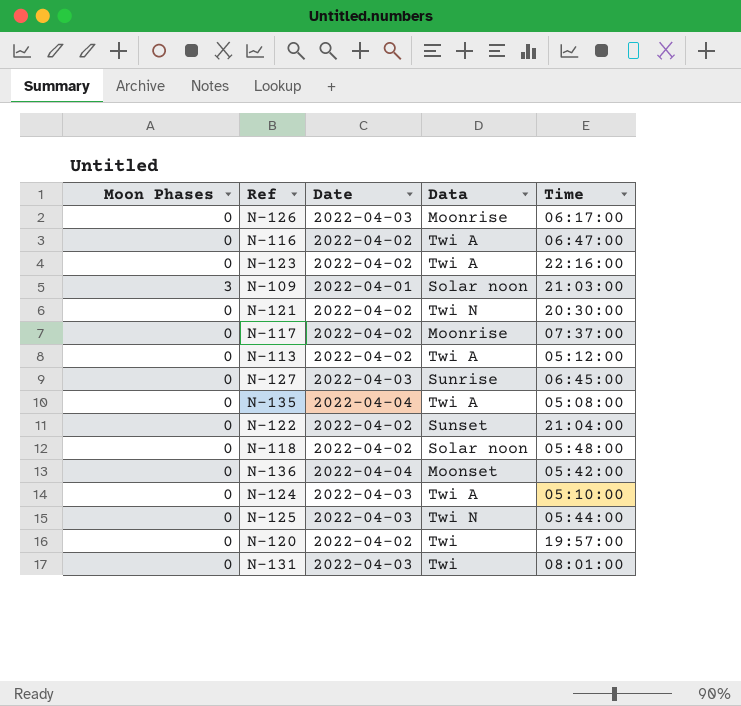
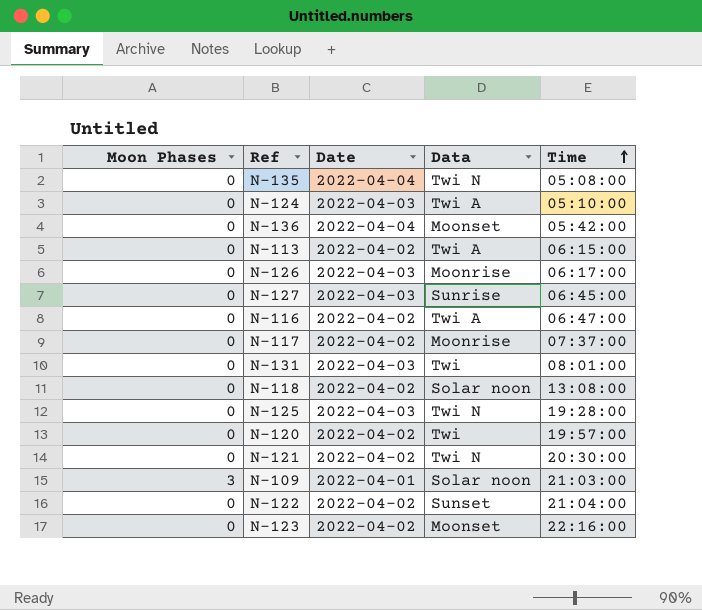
row order: none -> Time ascending
N-135 | Data: Twi A -> Twi N
N-113 | Time: 05:12:00 -> 06:15:00
N-118 | Time: 05:48:00 -> 13:08:00
N-125 | Time: 05:44:00 -> 19:28:00
N-123 | Data: Twi A -> Moonset

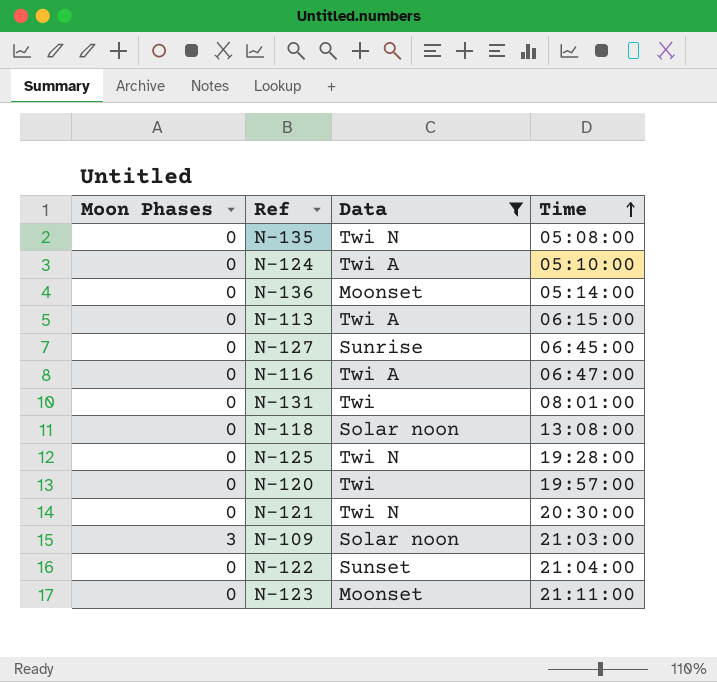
filter: none -> Data != Moonrise
column Date | position: 3 -> none
N-136 | Time: 05:42:00 -> 05:14:00
N-123 | Time: 22:16:00 -> 21:11:00

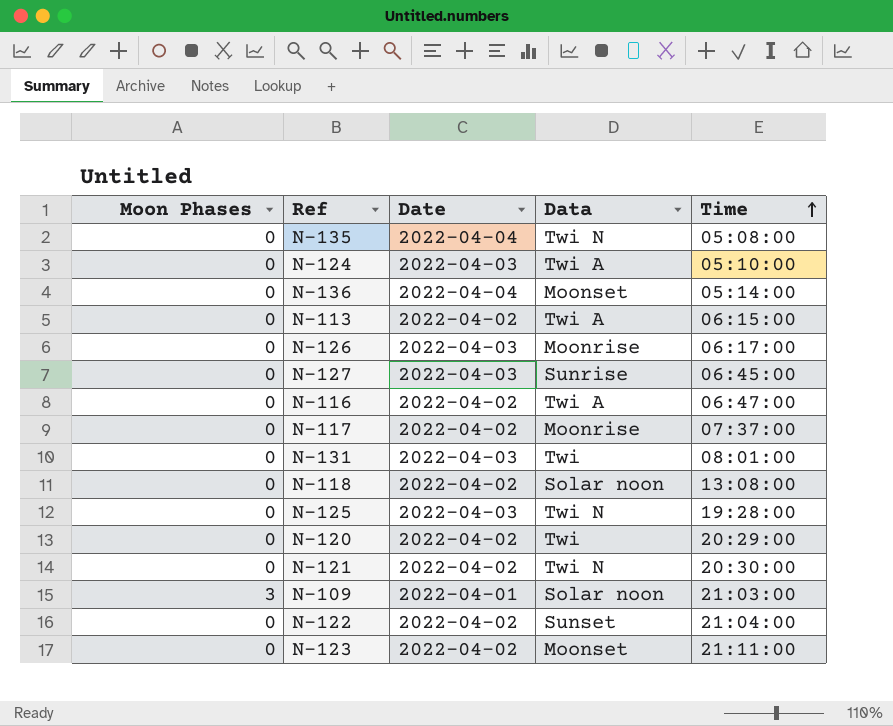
filter: Data != Moonrise -> none
column Date | position: none -> 3
N-120 | Time: 19:57:00 -> 20:29:00

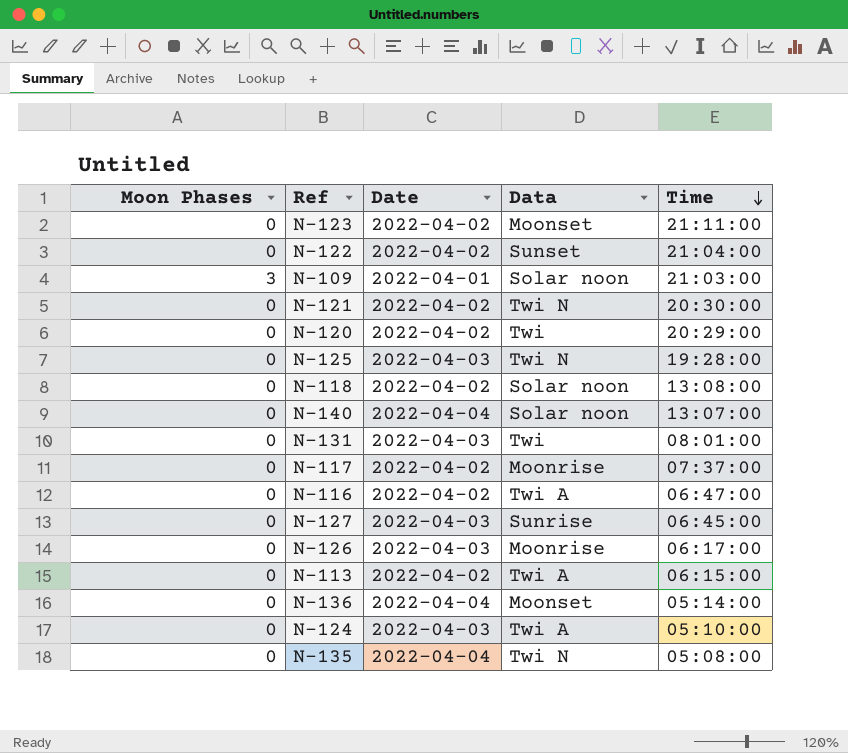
row order: Time ascending -> Time descending
row N-140: none -> 0 | 2022-04-04 | Solar noon | 13:07:00

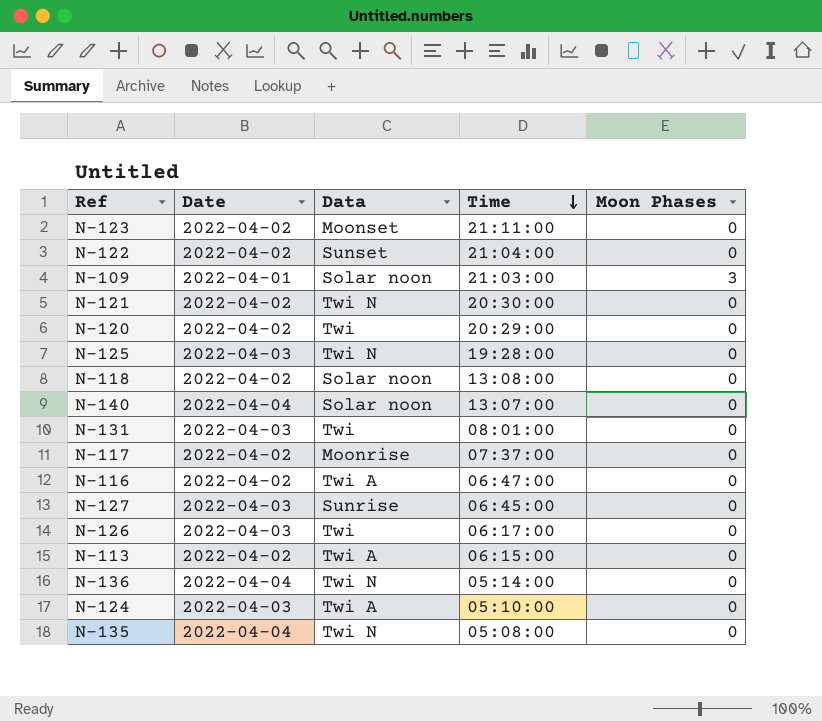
column Moon Phases | position: 1 -> 5
N-126 | Data: Moonrise -> Twi
N-136 | Data: Moonset -> Twi N

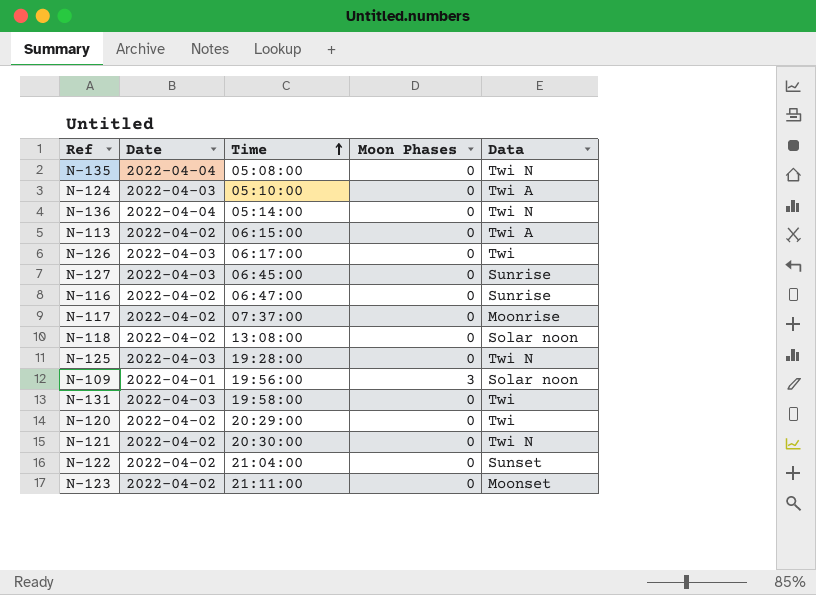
row order: Time descending -> Time ascending
column Data | position: 3 -> 5
row N-140: 2022-04-04 | Solar noon | 13:07:00 | 0 -> none
N-116 | Data: Twi A -> Sunrise
N-109 | Time: 21:03:00 -> 19:56:00
N-131 | Time: 08:01:00 -> 19:58:00

